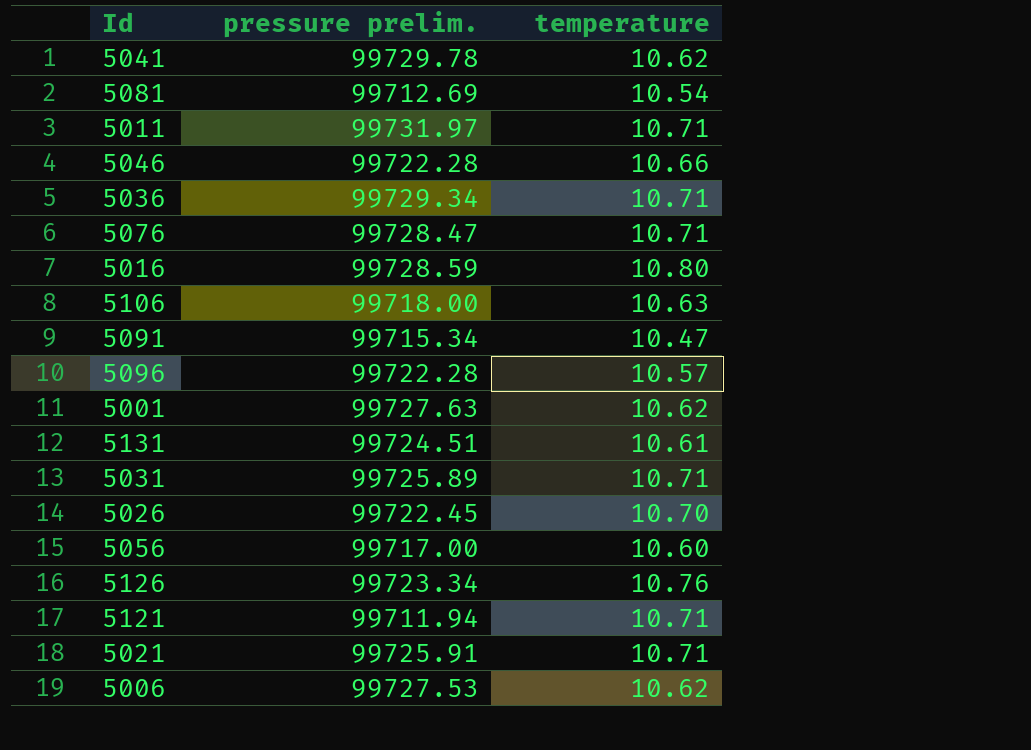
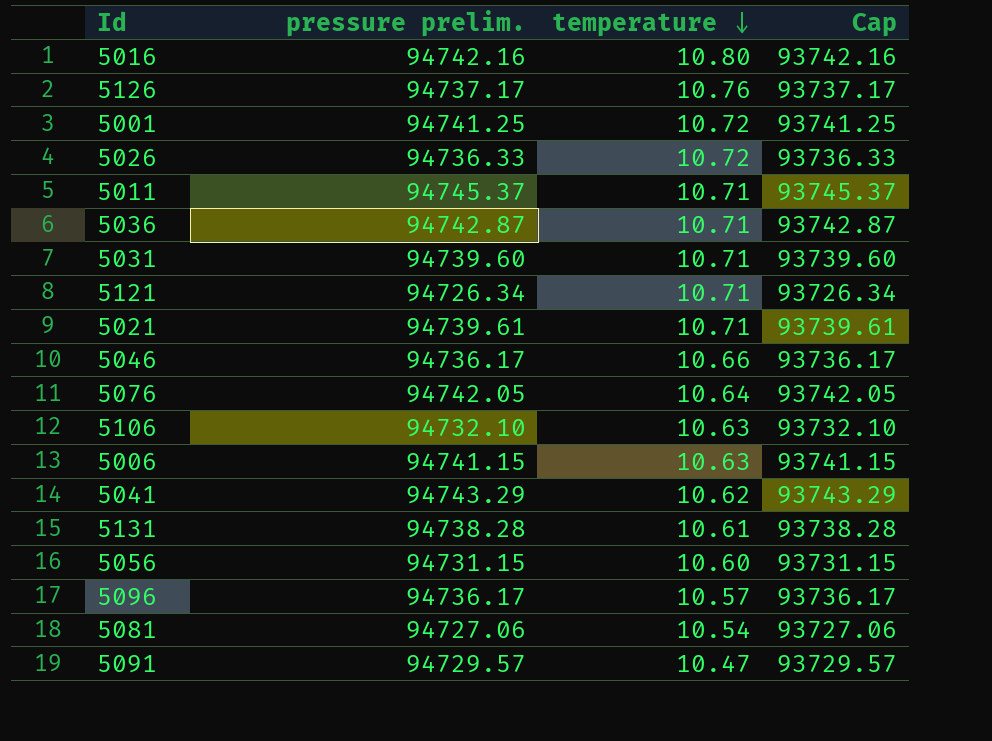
row order: none -> temperature descending
column Cap | formula: none -> [pressure prelim.] - 1000
5016 | pressure prelim.: 99728.59 -> 94742.16
5126 | pressure prelim.: 99723.34 -> 94737.17
5001 | pressure prelim.: 99727.63 -> 94741.25
5001 | temperature: 10.62 -> 10.72
5026 | pressure prelim.: 99722.45 -> 94736.33
5026 | temperature: 10.70 -> 10.72
5011 | pressure prelim.: 99731.97 -> 94745.37
5036 | pressure prelim.: 99729.34 -> 94742.87
5031 | pressure prelim.: 99725.89 -> 94739.60
5121 | pressure prelim.: 99711.94 -> 94726.34
5021 | pressure prelim.: 99725.91 -> 94739.61
5046 | pressure prelim.: 99722.28 -> 94736.17
5076 | pressure prelim.: 99728.47 -> 94742.05
5076 | temperature: 10.71 -> 10.64
5106 | pressure prelim.: 99718.00 -> 94732.10
5006 | pressure prelim.: 99727.53 -> 94741.15
5006 | temperature: 10.62 -> 10.63
5041 | pressure prelim.: 99729.78 -> 94743.29
5131 | pressure prelim.: 99724.51 -> 94738.28
5056 | pressure prelim.: 99717.00 -> 94731.15
5096 | pressure prelim.: 99722.28 -> 94736.17
5081 | pressure prelim.: 99712.69 -> 94727.06
5091 | pressure prelim.: 99715.34 -> 94729.57

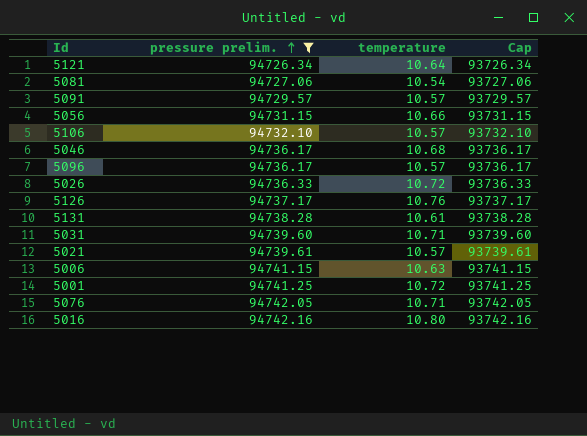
filter: none -> pressure prelim. <= 94742.16
row order: temperature descending -> pressure prelim. ascending
5121 | temperature: 10.71 -> 10.64
5091 | temperature: 10.47 -> 10.57
5056 | temperature: 10.60 -> 10.66
5106 | temperature: 10.63 -> 10.57
5046 | temperature: 10.66 -> 10.68
5021 | temperature: 10.71 -> 10.57
5076 | temperature: 10.64 -> 10.71

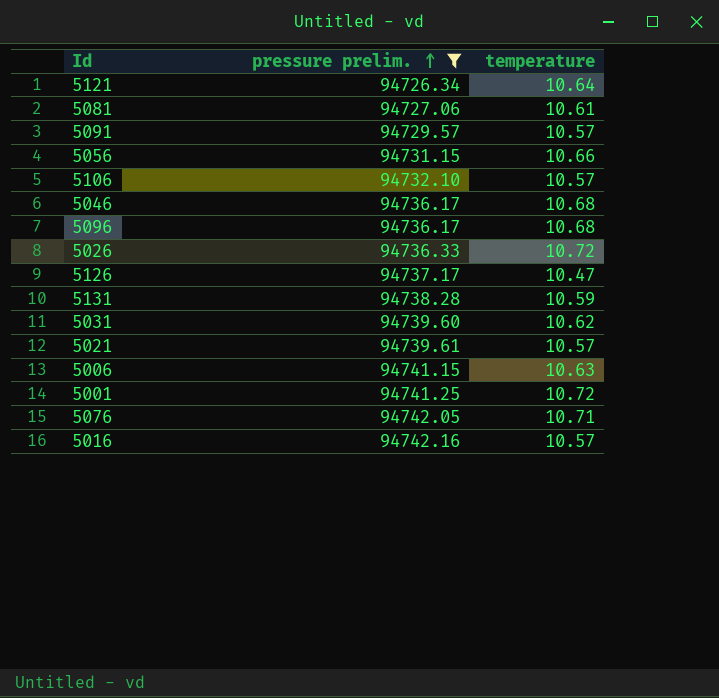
column Cap | formula: [pressure prelim.] - 1000 -> none
5081 | temperature: 10.54 -> 10.61
5096 | temperature: 10.57 -> 10.68
5126 | temperature: 10.76 -> 10.47
5131 | temperature: 10.61 -> 10.59
5031 | temperature: 10.71 -> 10.62
5016 | temperature: 10.80 -> 10.57

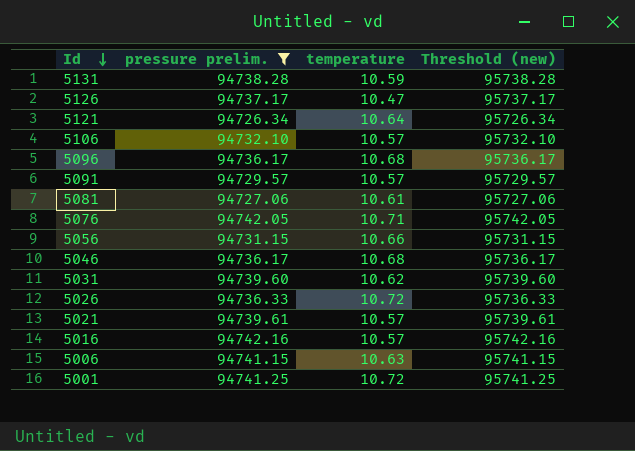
row order: pressure prelim. ascending -> Id descending
column Threshold (new) | formula: none -> [pressure prelim.] + 1000

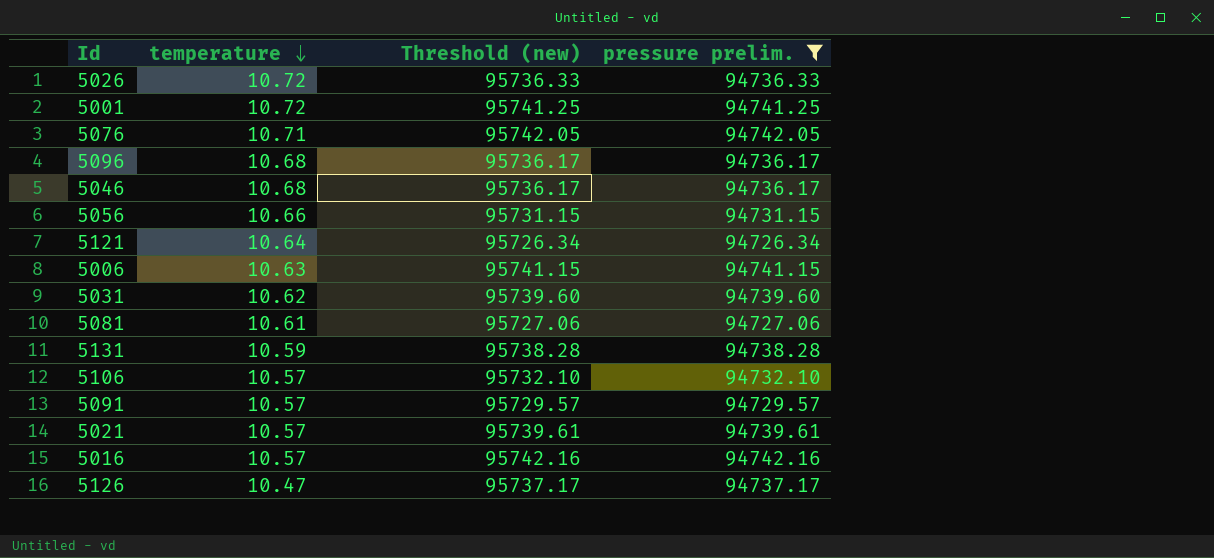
row order: Id descending -> temperature descending
column pressure prelim. | position: 2 -> 4

